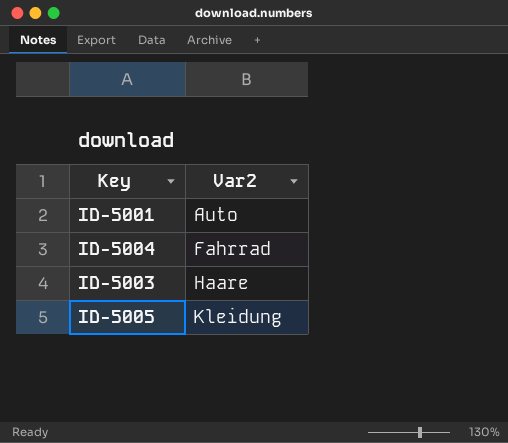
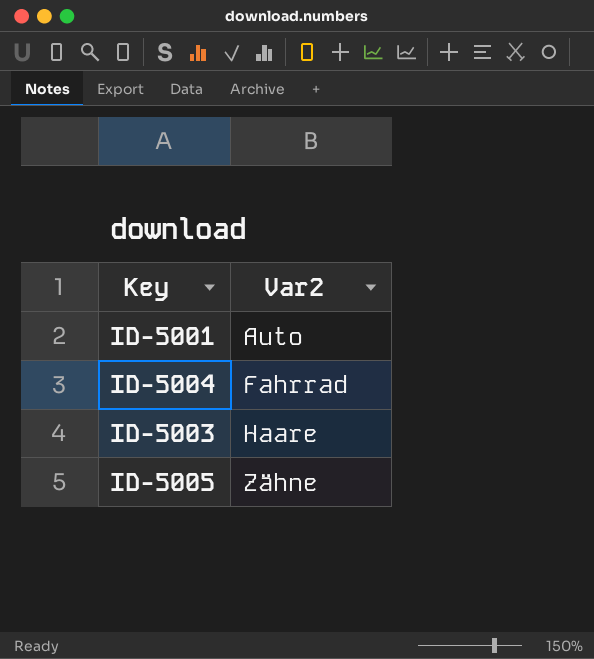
ID-5005 | Var2: Kleidung -> Zähne

